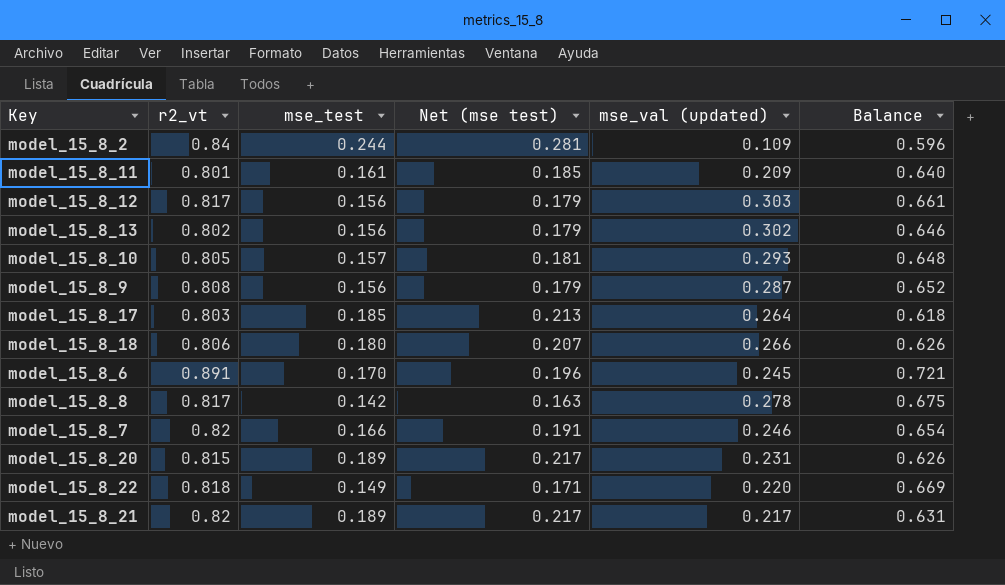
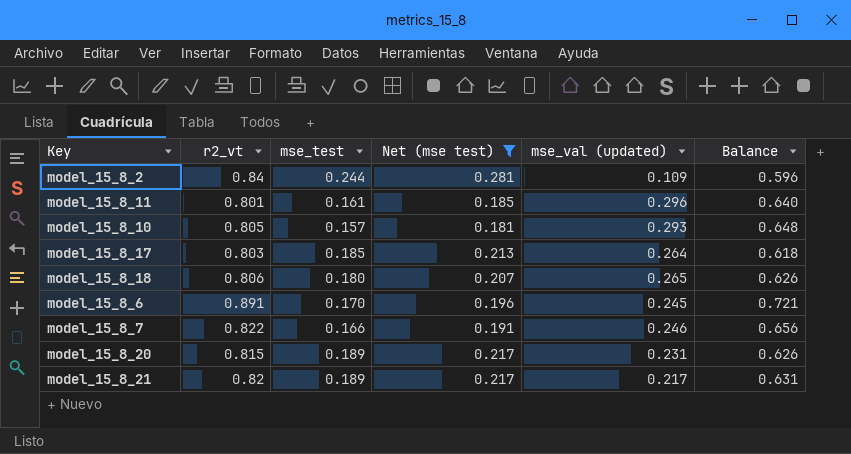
filter: none -> Net (mse test) >= 0.181
model_15_8_11 | mse_val (updated): 0.209 -> 0.296
model_15_8_18 | mse_val (updated): 0.266 -> 0.265
model_15_8_7 | r2_vt: 0.82 -> 0.822
model_15_8_7 | Balance: 0.654 -> 0.656

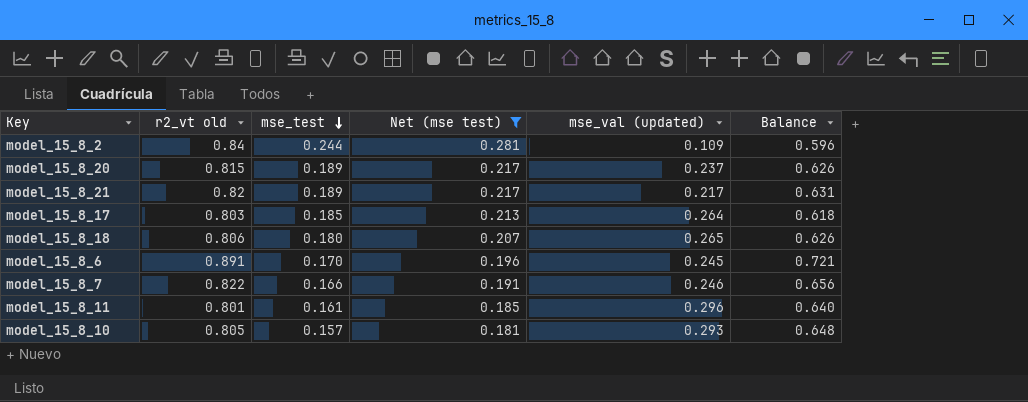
row order: none -> mse_test descending
column name: r2_vt -> r2_vt old
model_15_8_20 | mse_val (updated): 0.231 -> 0.237

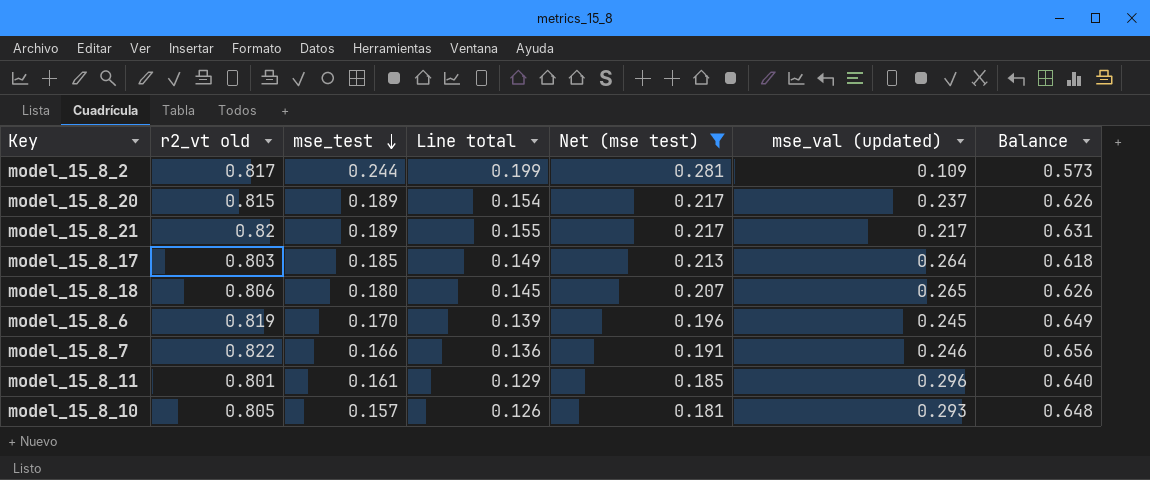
column Line total | formula: none -> [r2_vt old] * [mse_test]
model_15_8_2 | r2_vt old: 0.84 -> 0.817
model_15_8_2 | Balance: 0.596 -> 0.573
model_15_8_6 | r2_vt old: 0.891 -> 0.819
model_15_8_6 | Balance: 0.721 -> 0.649

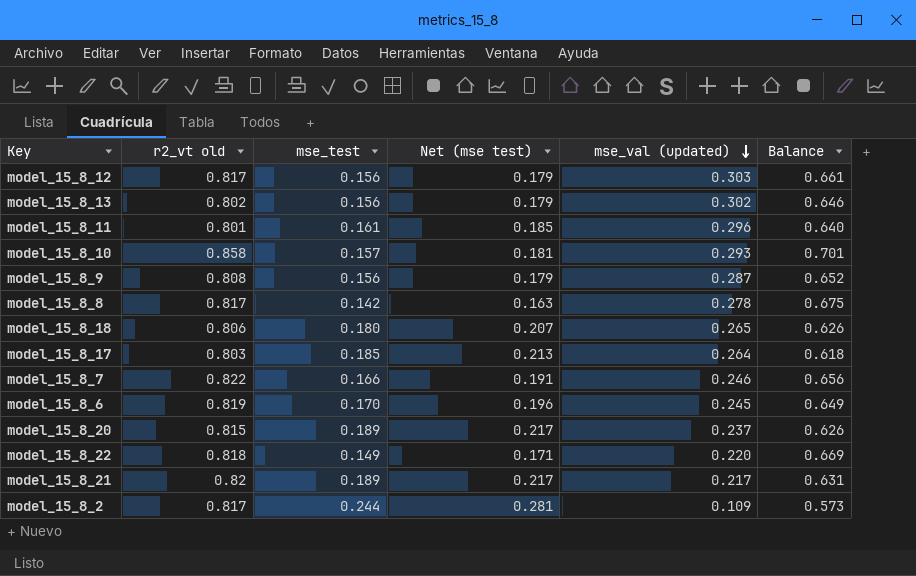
filter: Net (mse test) >= 0.181 -> none
row order: mse_test descending -> mse_val (updated) descending
column Line total | formula: [r2_vt old] * [mse_test] -> none
model_15_8_10 | r2_vt old: 0.805 -> 0.858
model_15_8_10 | Balance: 0.648 -> 0.701

